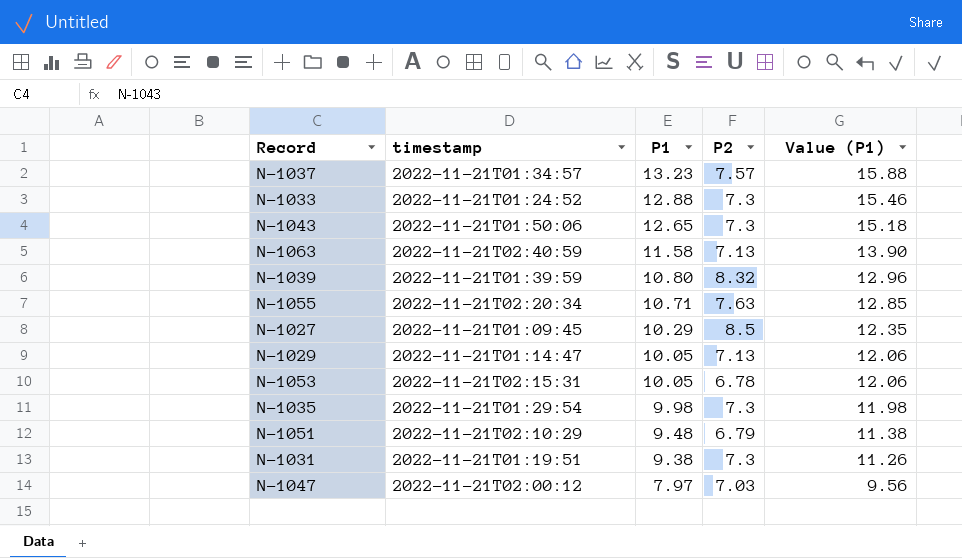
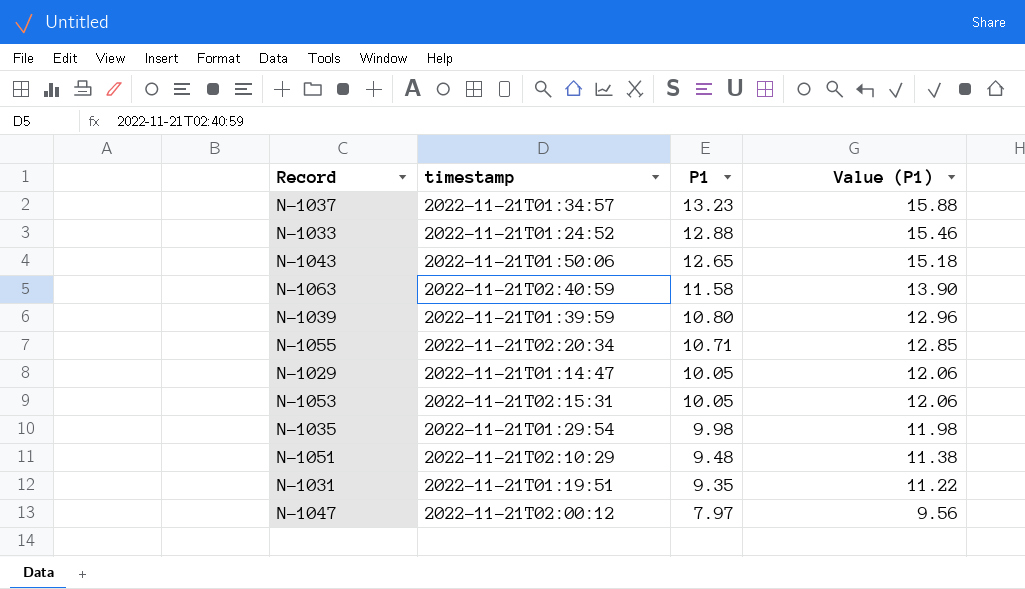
column P2 | position: 4 -> none
row N-1027: 2022-11-21T01:09:45 | 10.29 | 8.5 | 12.35 -> none
N-1031 | P1: 9.38 -> 9.35
N-1031 | Value (P1): 11.26 -> 11.22

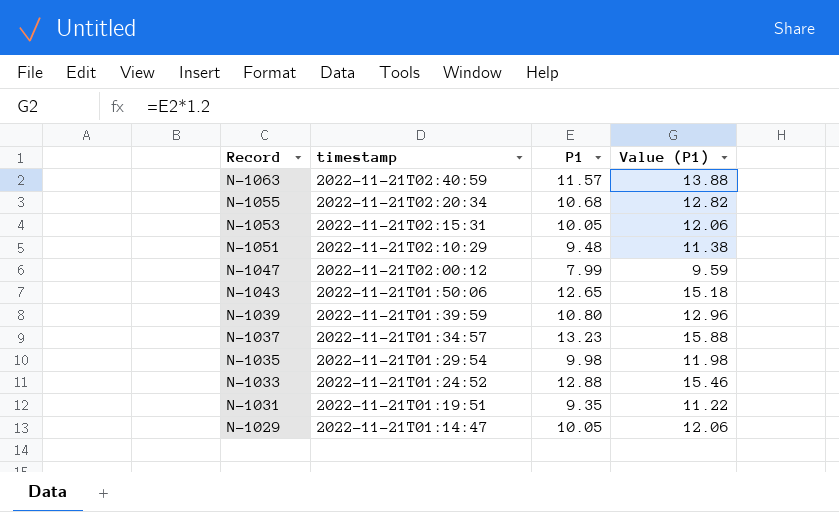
row order: P1 descending -> Record descending
N-1063 | P1: 11.58 -> 11.57
N-1063 | Value (P1): 13.90 -> 13.88
N-1055 | P1: 10.71 -> 10.68
N-1055 | Value (P1): 12.85 -> 12.82
N-1047 | P1: 7.97 -> 7.99
N-1047 | Value (P1): 9.56 -> 9.59

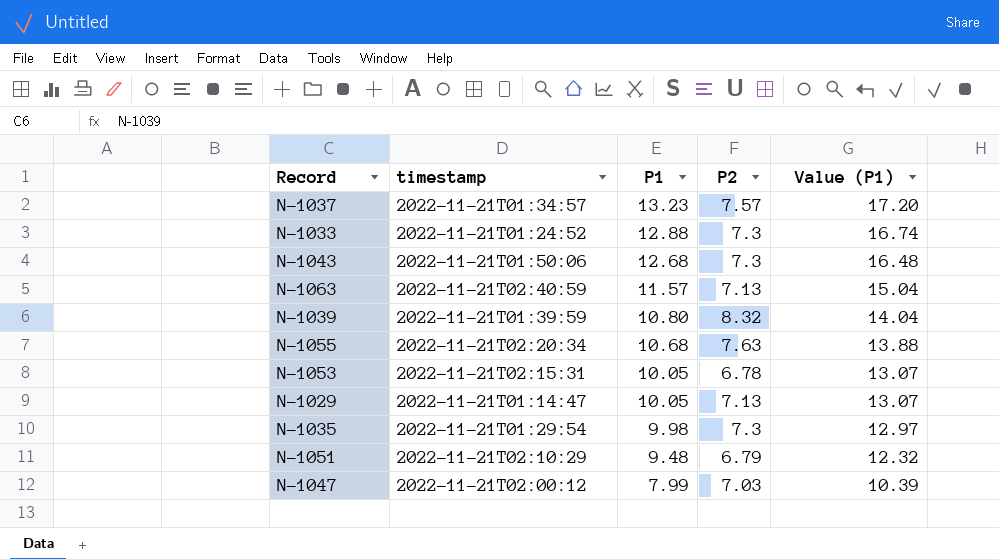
row order: Record descending -> P1 descending
column P2 | position: none -> 4
column Value (P1) | formula: [P1] * 1.2 -> [P1] * 1.3
row N-1031: 2022-11-21T01:19:51 | 9.35 | 11.22 -> none
N-1043 | P1: 12.65 -> 12.68

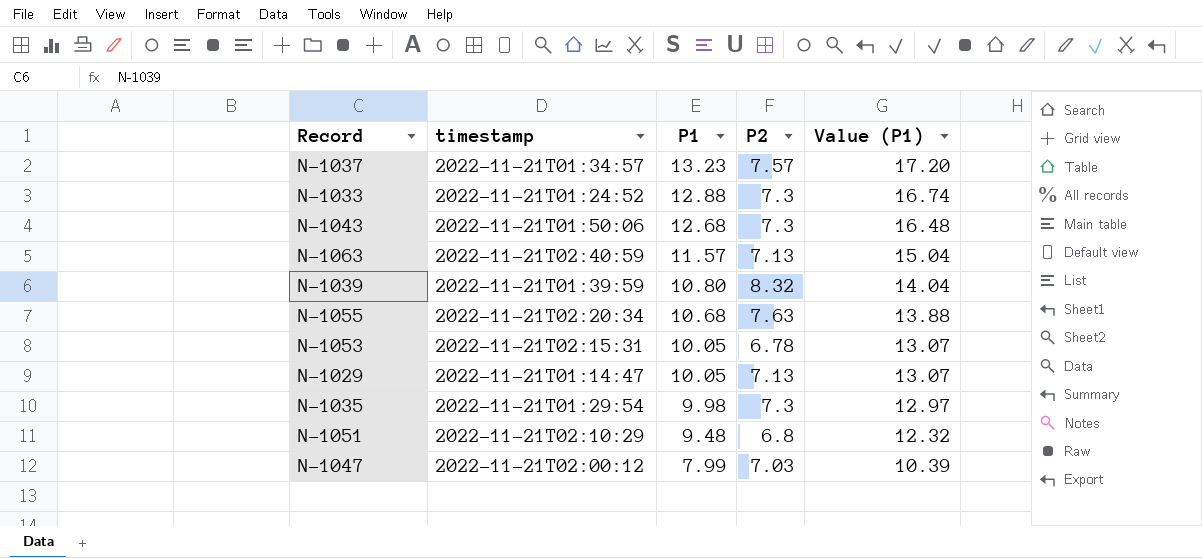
N-1051 | P2: 6.79 -> 6.8

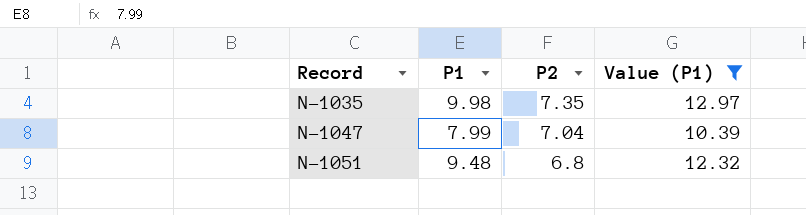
filter: none -> Value (P1) <= 12.97
row order: P1 descending -> Record ascending
column timestamp | position: 2 -> none
N-1035 | P2: 7.3 -> 7.35
N-1047 | P2: 7.03 -> 7.04

